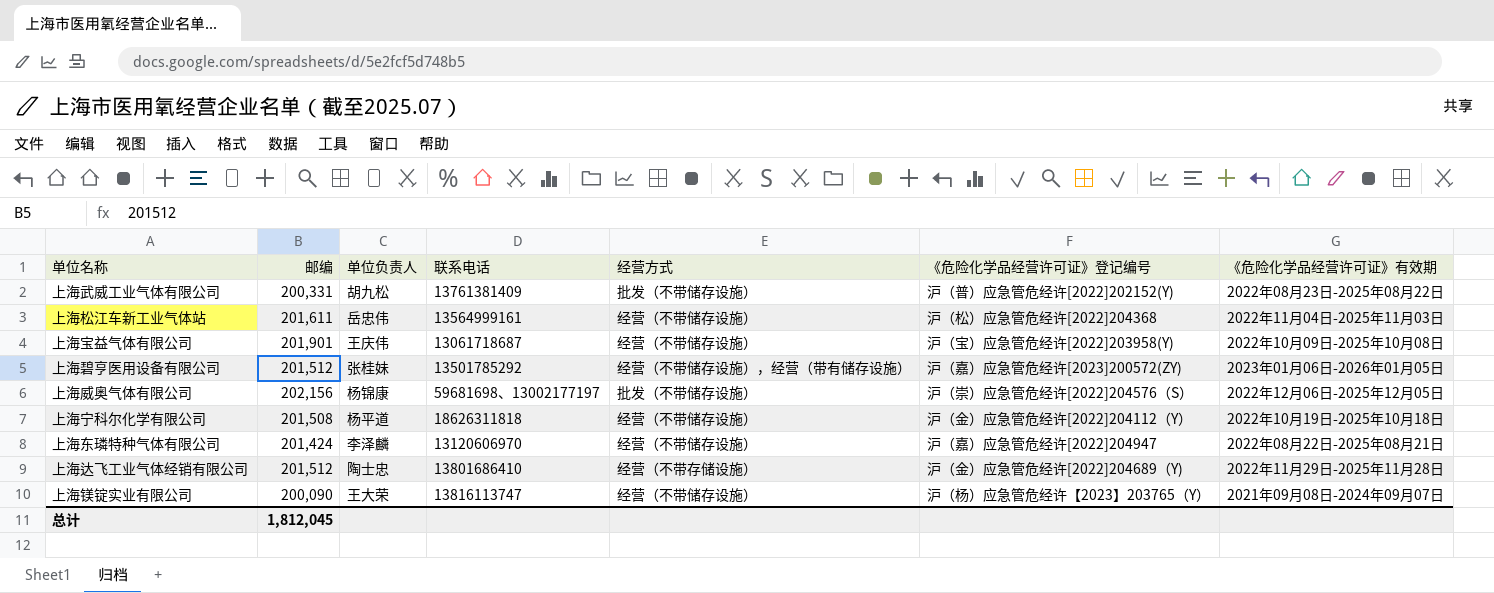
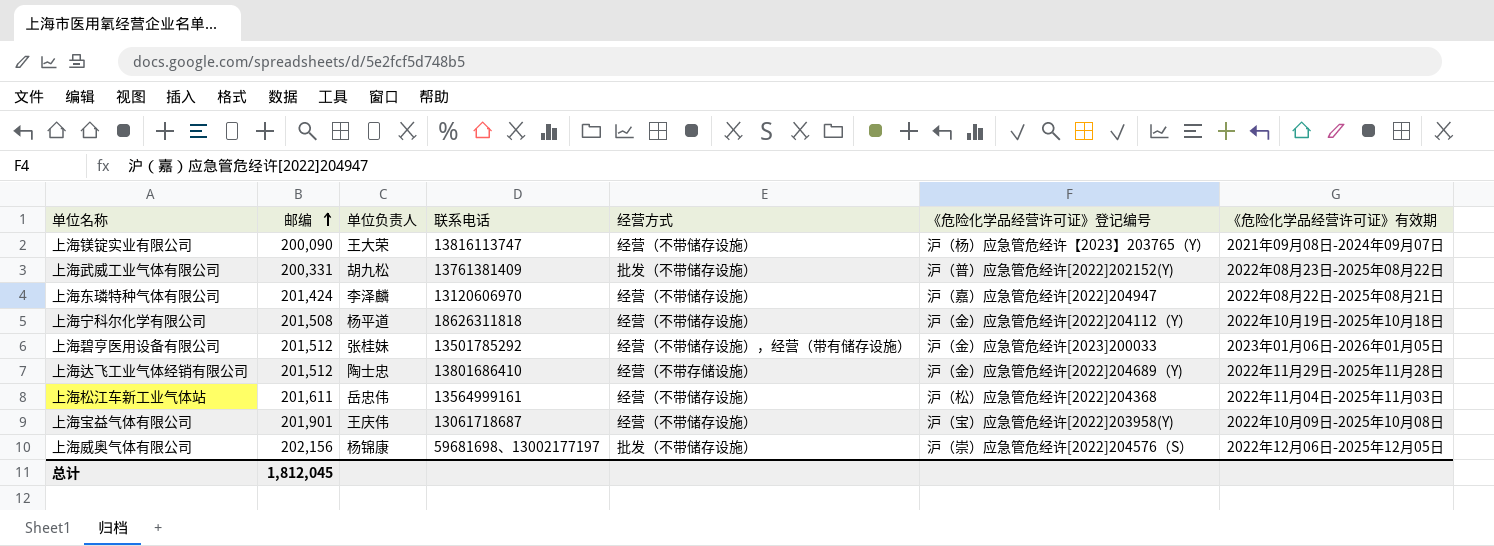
row order: none -> 邮编 ascending
上海碧亨医用设备有限公司 | 《危险化学品经营许可证》登记编号: 沪（嘉）应急管危经许[2023]200572(ZY) -> 沪（金）应急管危经许[2023]200033

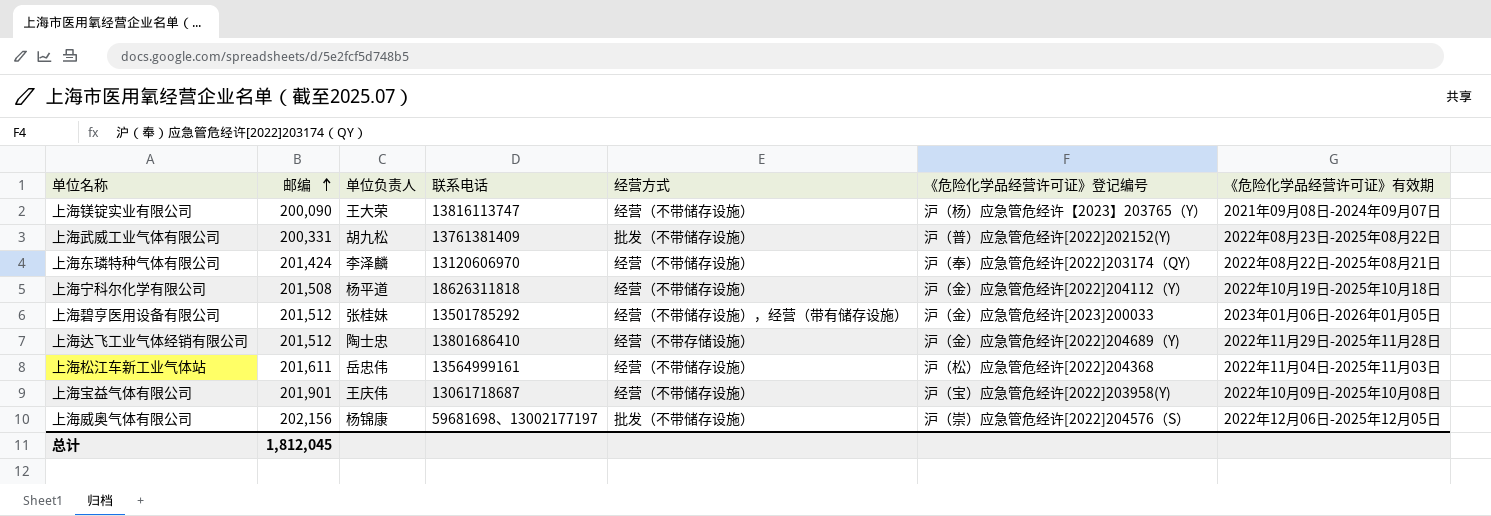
上海东璘特种气体有限公司 | 《危险化学品经营许可证》登记编号: 沪（嘉）应急管危经许[2022]204947 -> 沪（奉）应急管危经许[2022]203174（QY）

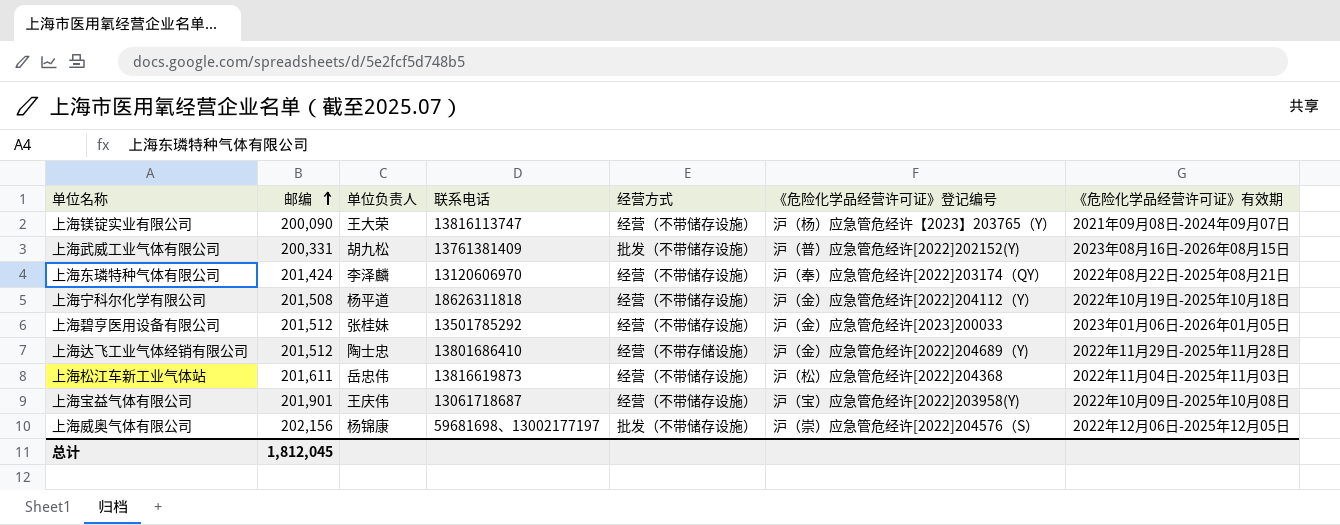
上海武威工业气体有限公司 | 《危险化学品经营许可证》有效期: 2022年08月23日-2025年08月22日 -> 2023年08月16日-2026年08月15日
上海碧亨医用设备有限公司 | 经营方式: 经营（不带储存设施），经营（带有储存设施） -> 经营（不带储存设施）
上海松江车新工业气体站 | 联系电话: 13564999161 -> 13816619873

